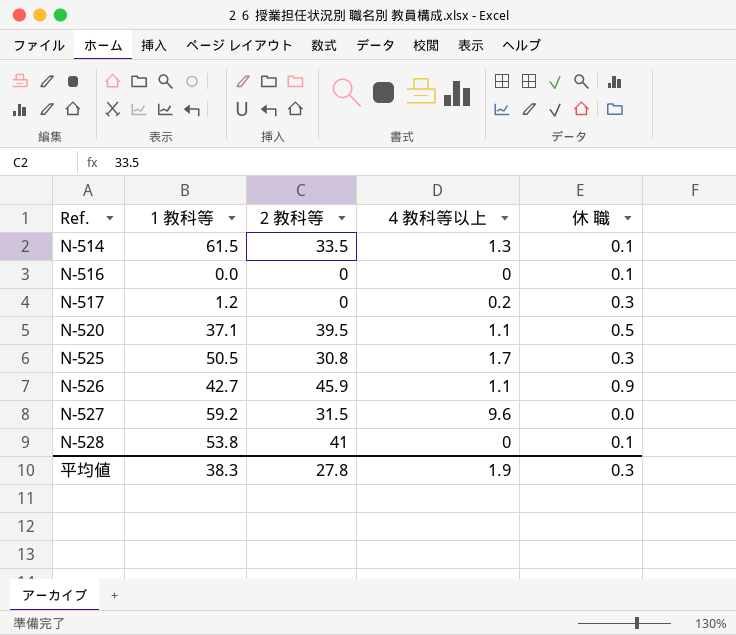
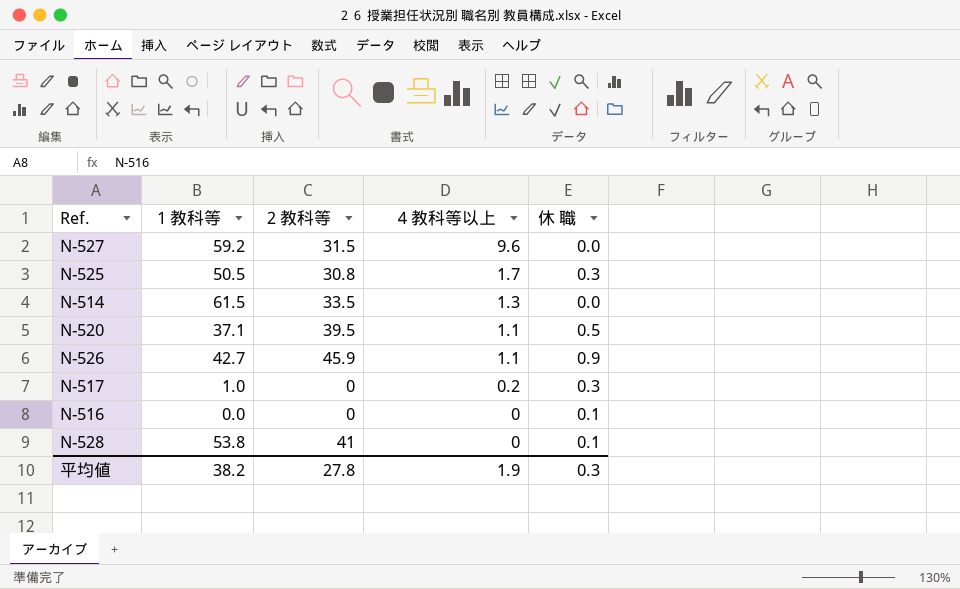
row order: Ref. ascending -> ４教科等以上 descending
N-514 | 休 職: 0.1 -> 0.0
N-517 | １教科等: 1.2 -> 1.0
平均値 | １教科等: 38.3 -> 38.2

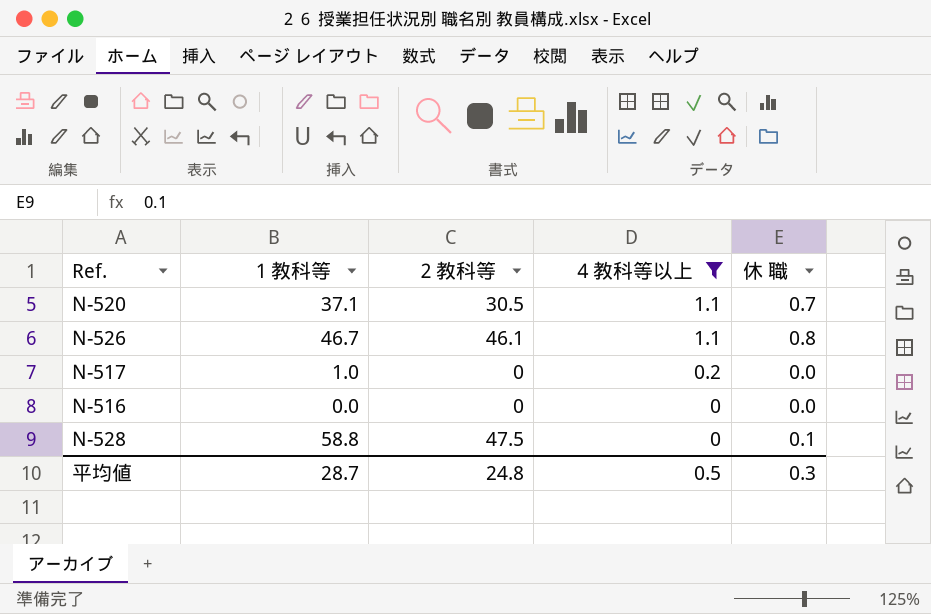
filter: none -> ４教科等以上 <= 1.1
N-520 | ２教科等: 39.5 -> 30.5
N-520 | 休 職: 0.5 -> 0.7
N-526 | １教科等: 42.7 -> 46.7
N-526 | ２教科等: 45.9 -> 46.1
N-526 | 休 職: 0.9 -> 0.8
N-517 | 休 職: 0.3 -> 0.0
N-516 | 休 職: 0.1 -> 0.0
N-528 | １教科等: 53.8 -> 58.8
N-528 | ２教科等: 41 -> 47.5
平均値 | １教科等: 38.2 -> 28.7
平均値 | ２教科等: 27.8 -> 24.8
平均値 | ４教科等以上: 1.9 -> 0.5

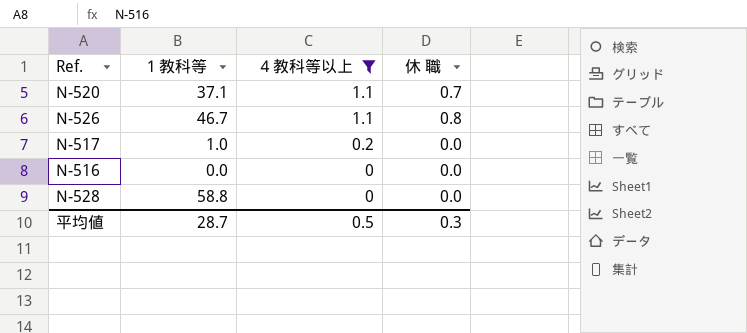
column ２教科等 | position: 3 -> none
N-528 | 休 職: 0.1 -> 0.0

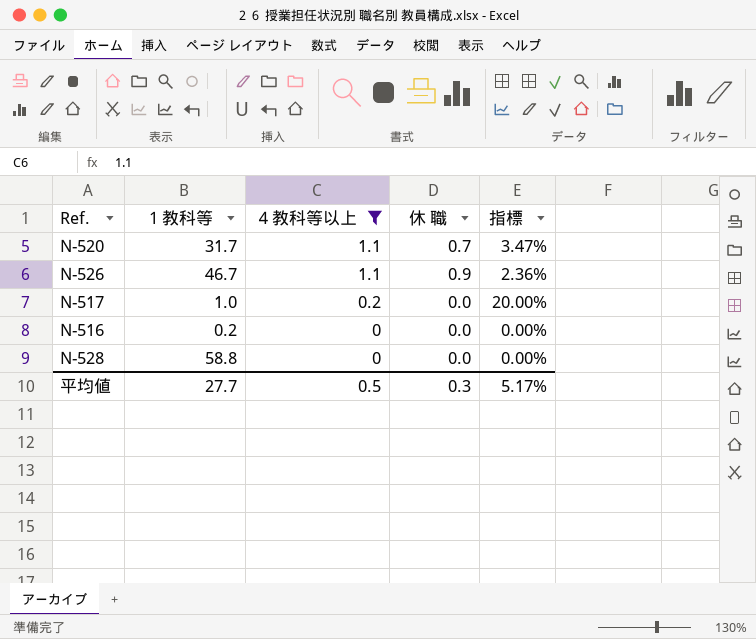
column 指標 | formula: none -> [４教科等以上] / [１教科等]
N-520 | １教科等: 37.1 -> 31.7
N-526 | 休 職: 0.8 -> 0.9
N-516 | １教科等: 0.0 -> 0.2
平均値 | １教科等: 28.7 -> 27.7

